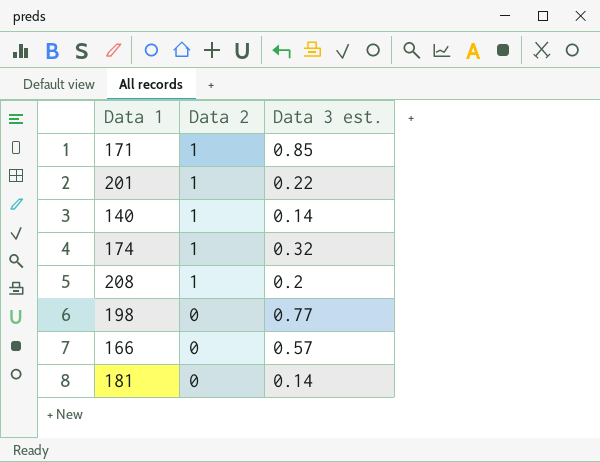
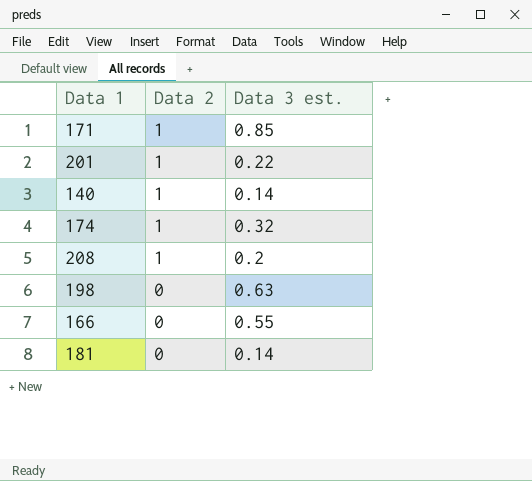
198 | Data 3 est.: 0.77 -> 0.63
166 | Data 3 est.: 0.57 -> 0.55

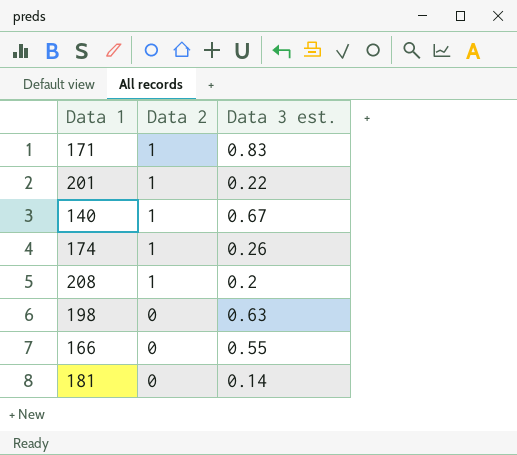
171 | Data 3 est.: 0.85 -> 0.83
140 | Data 3 est.: 0.14 -> 0.67
174 | Data 3 est.: 0.32 -> 0.26

